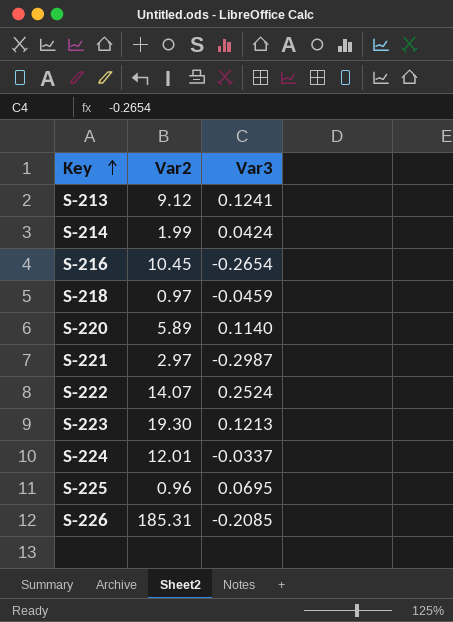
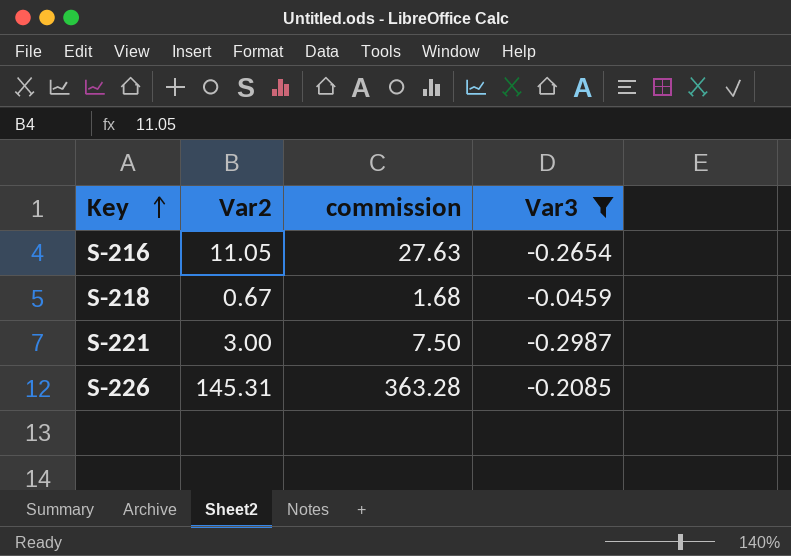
filter: none -> Var3 <= -0.0459
column commission | formula: none -> [Var2] * 2.5
S-216 | Var2: 10.45 -> 11.05
S-218 | Var2: 0.97 -> 0.67
S-221 | Var2: 2.97 -> 3.00
S-226 | Var2: 185.31 -> 145.31

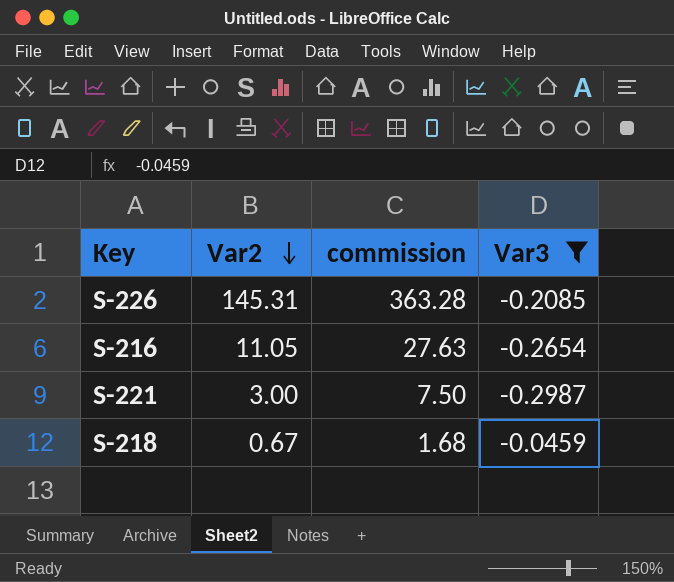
row order: Key ascending -> Var2 descending

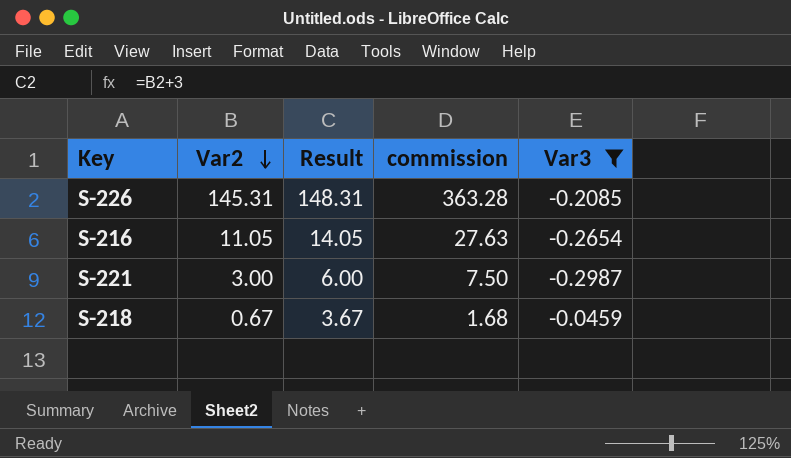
column Result | formula: none -> [Var2] + 3

